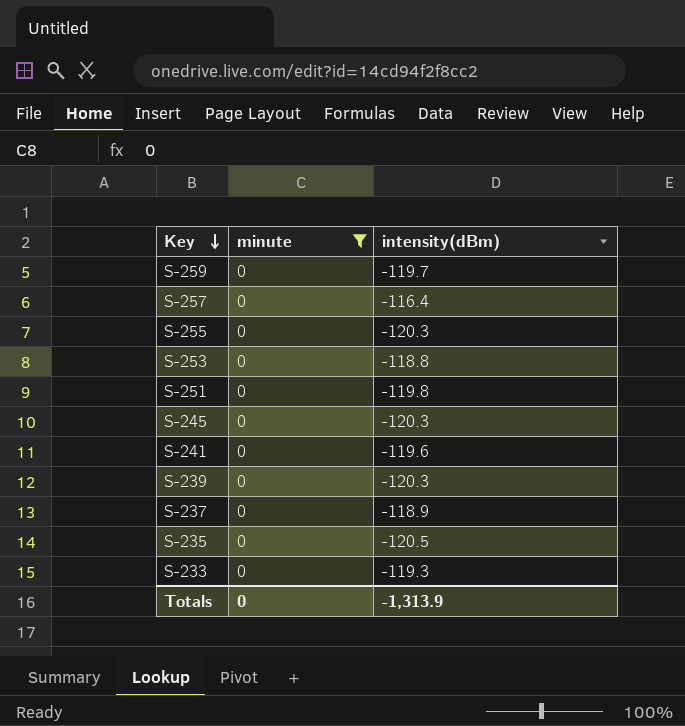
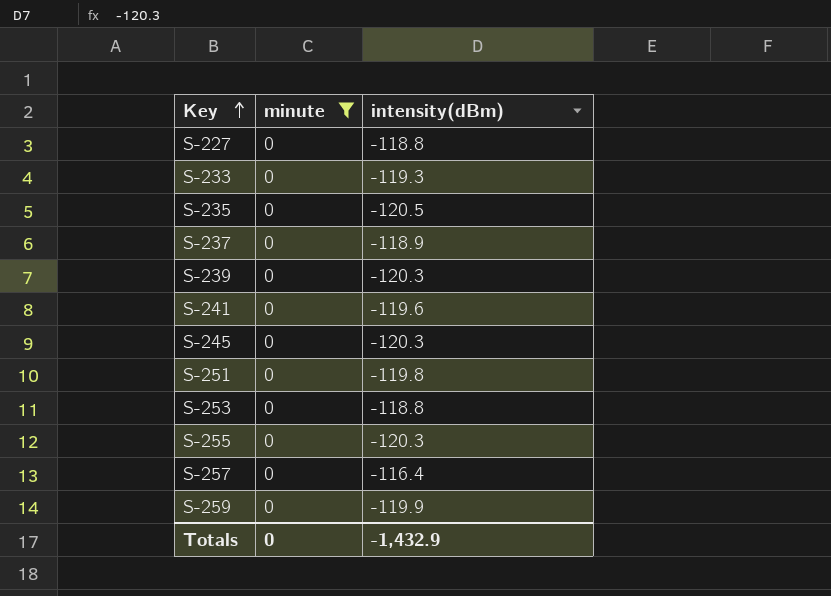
row order: Key descending -> Key ascending
row S-227: none -> 0 | -118.8
S-259 | intensity(dBm): -119.7 -> -119.9
Totals | intensity(dBm): -1,313.9 -> -1,432.9

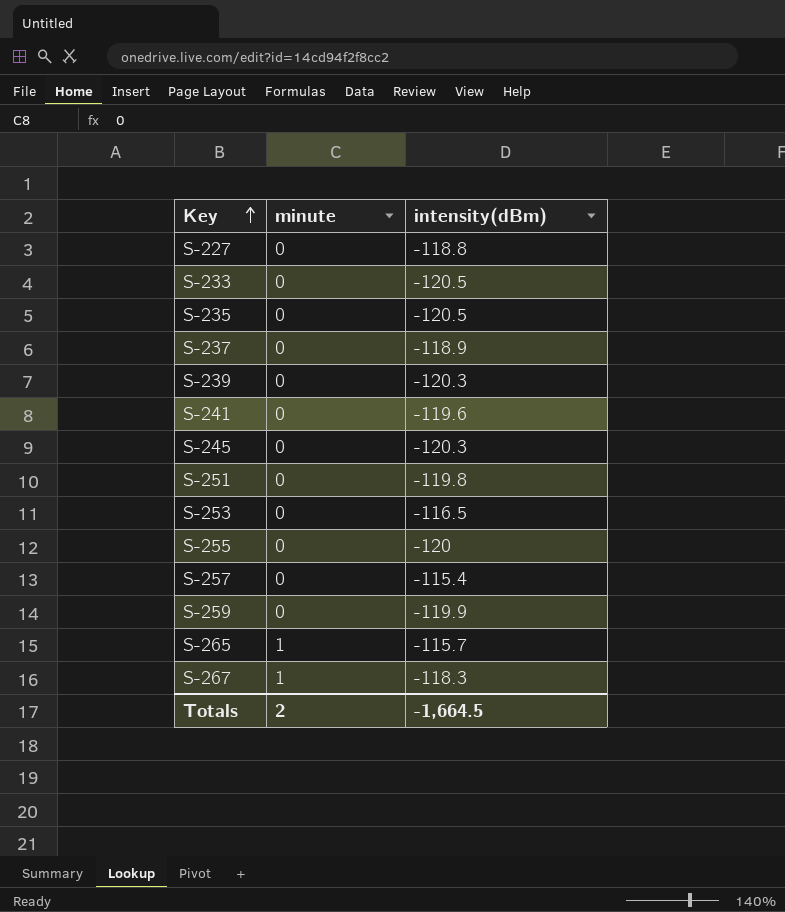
filter: minute = 0 -> none
S-233 | intensity(dBm): -119.3 -> -120.5
S-253 | intensity(dBm): -118.8 -> -116.5
S-255 | intensity(dBm): -120.3 -> -120
S-257 | intensity(dBm): -116.4 -> -115.4
Totals | minute: 0 -> 2
Totals | intensity(dBm): -1,432.9 -> -1,664.5

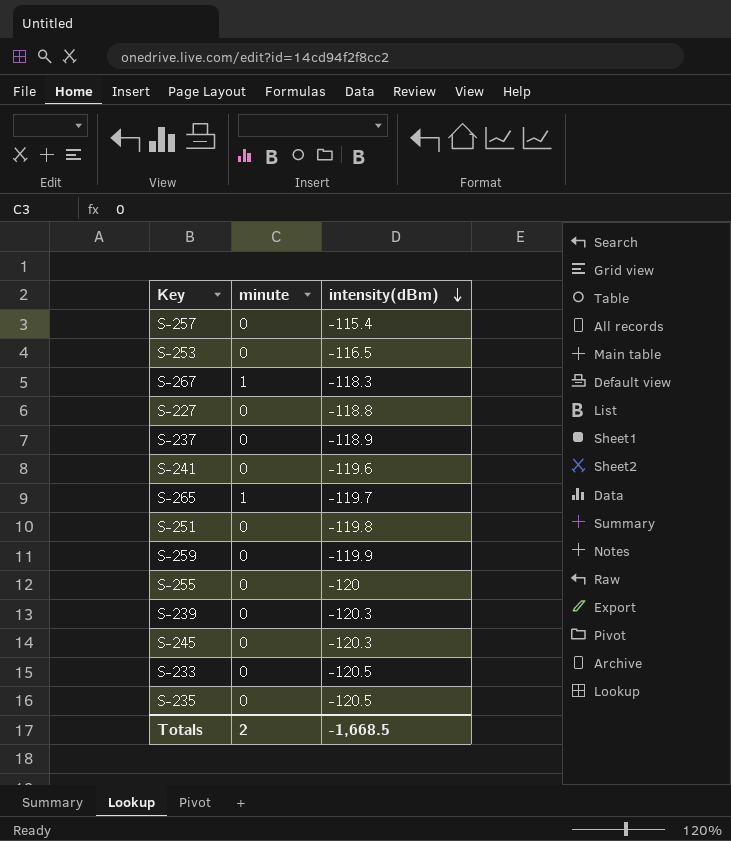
row order: Key ascending -> intensity(dBm) descending
S-265 | intensity(dBm): -115.7 -> -119.7
Totals | intensity(dBm): -1,664.5 -> -1,668.5

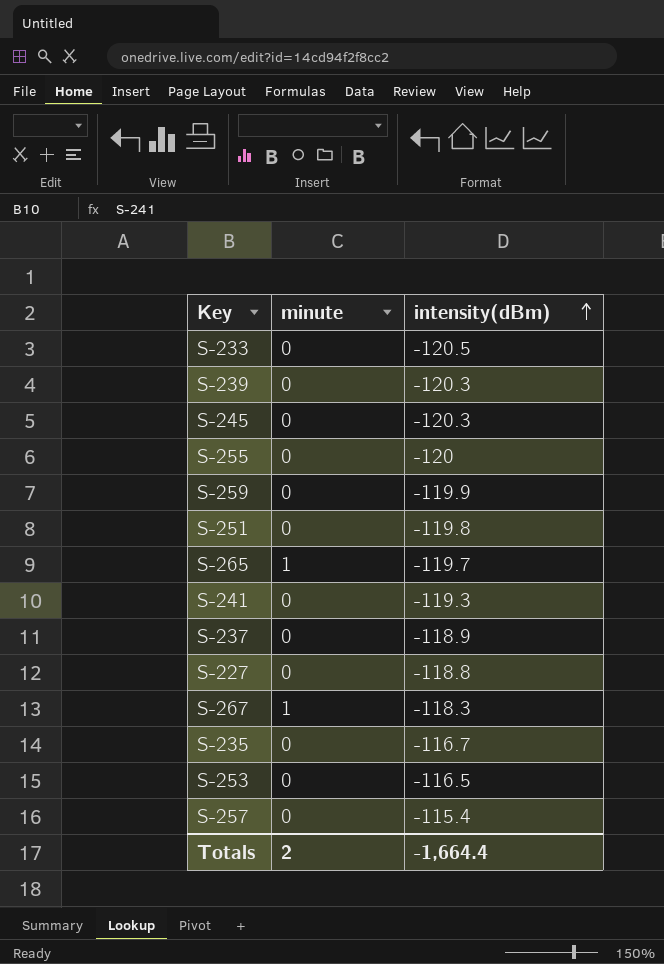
row order: intensity(dBm) descending -> intensity(dBm) ascending
S-241 | intensity(dBm): -119.6 -> -119.3
S-235 | intensity(dBm): -120.5 -> -116.7
Totals | intensity(dBm): -1,668.5 -> -1,664.4

